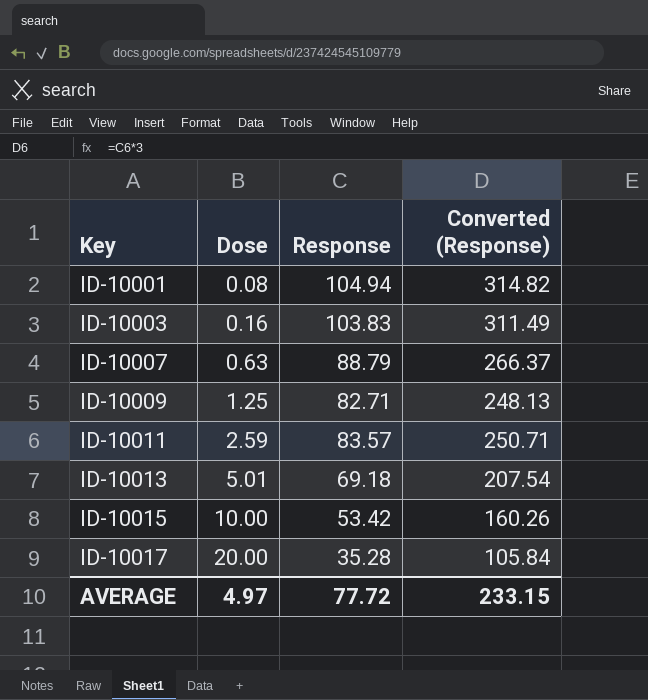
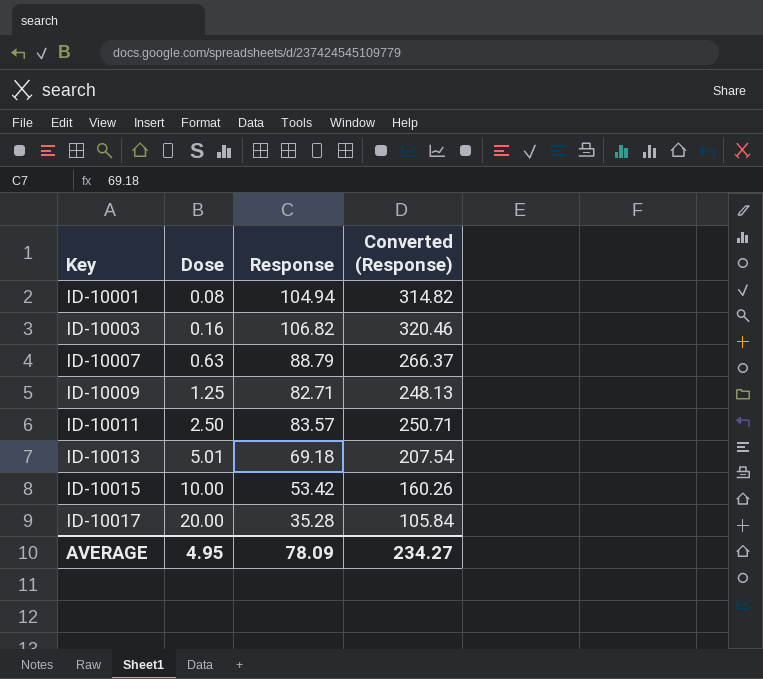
ID-10003 | Response: 103.83 -> 106.82
ID-10003 | Converted (Response): 311.49 -> 320.46
ID-10011 | Dose: 2.59 -> 2.50
AVERAGE | Dose: 4.97 -> 4.95
AVERAGE | Response: 77.72 -> 78.09
AVERAGE | Converted (Response): 233.15 -> 234.27

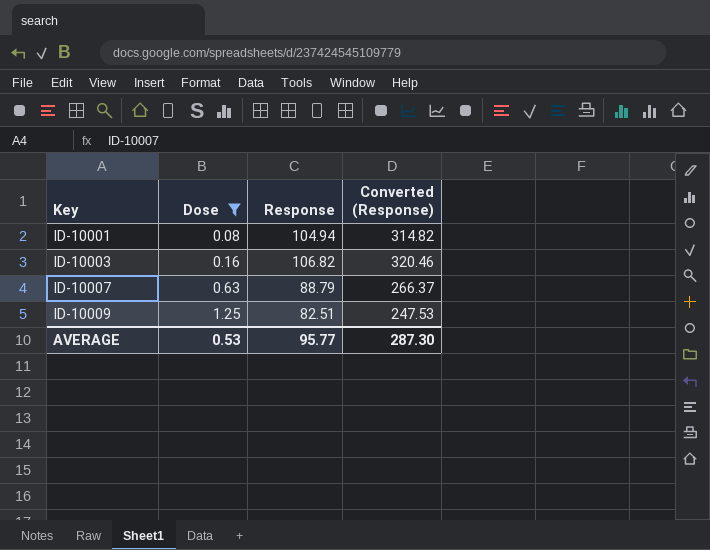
filter: none -> Dose <= 1.25
ID-10009 | Response: 82.71 -> 82.51
ID-10009 | Converted (Response): 248.13 -> 247.53
AVERAGE | Dose: 4.95 -> 0.53
AVERAGE | Response: 78.09 -> 95.77
AVERAGE | Converted (Response): 234.27 -> 287.30

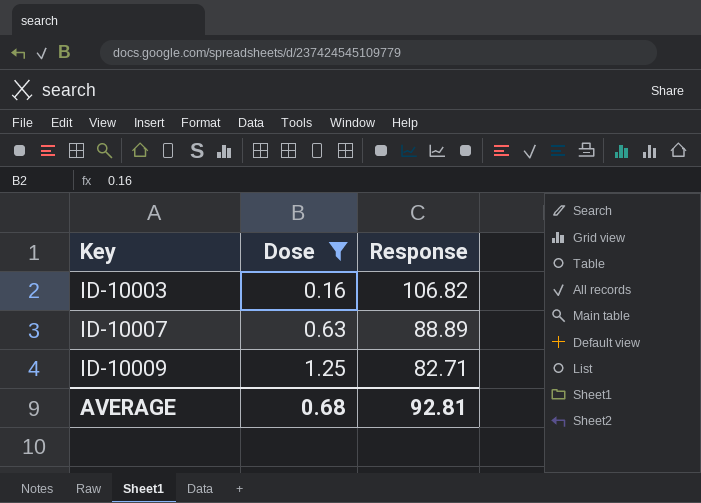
column Converted (Response) | formula: [Response] * 3 -> none
row ID-10001: 0.08 | 104.94 | 314.82 -> none
ID-10007 | Response: 88.79 -> 88.89
ID-10009 | Response: 82.51 -> 82.71
AVERAGE | Dose: 0.53 -> 0.68
AVERAGE | Response: 95.77 -> 92.81

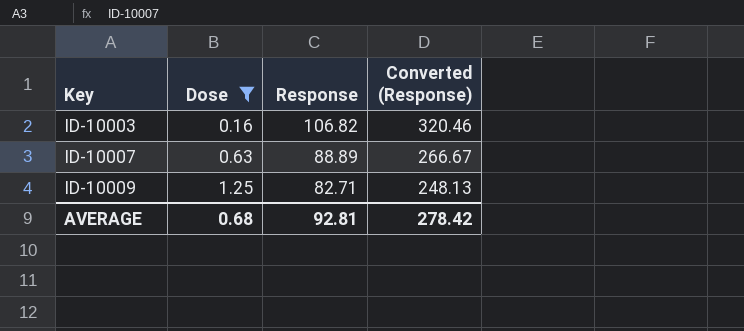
column Converted (Response) | formula: none -> [Response] * 3

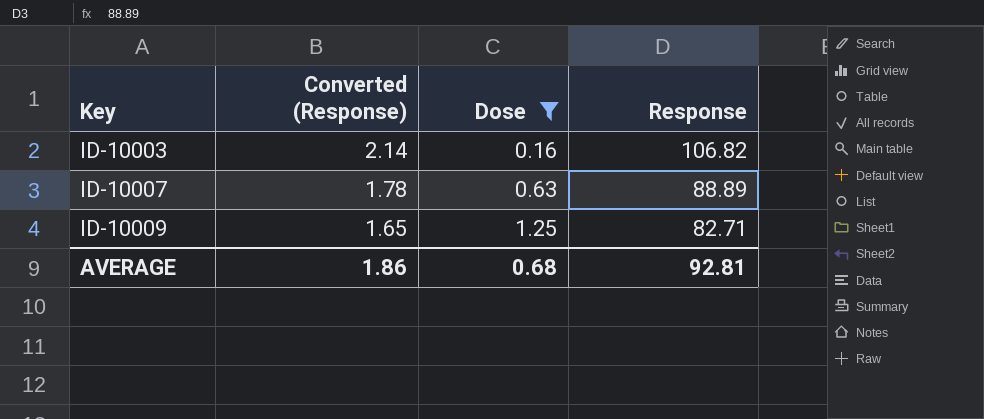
column Converted (Response) | formula: [Response] * 3 -> [Response] * 0.02
column Converted (Response) | position: 4 -> 2
AVERAGE | Converted (Response): 278.42 -> 1.86

